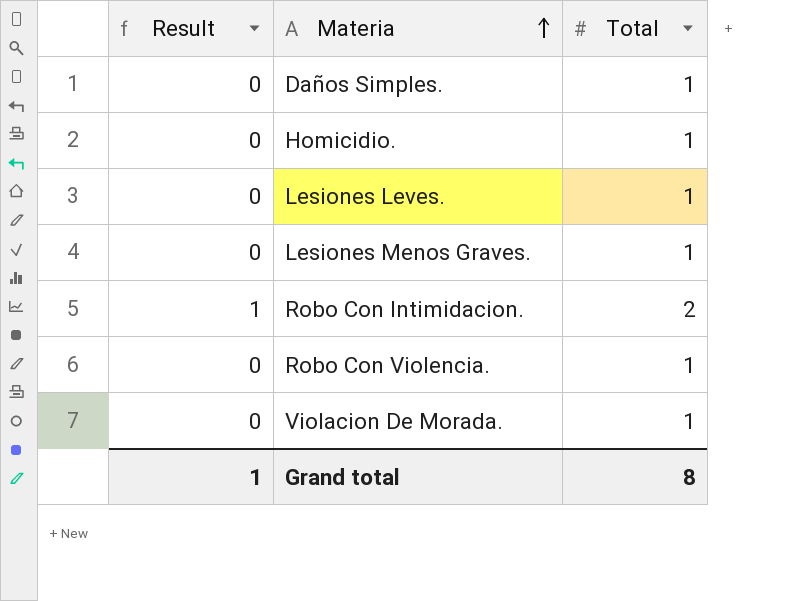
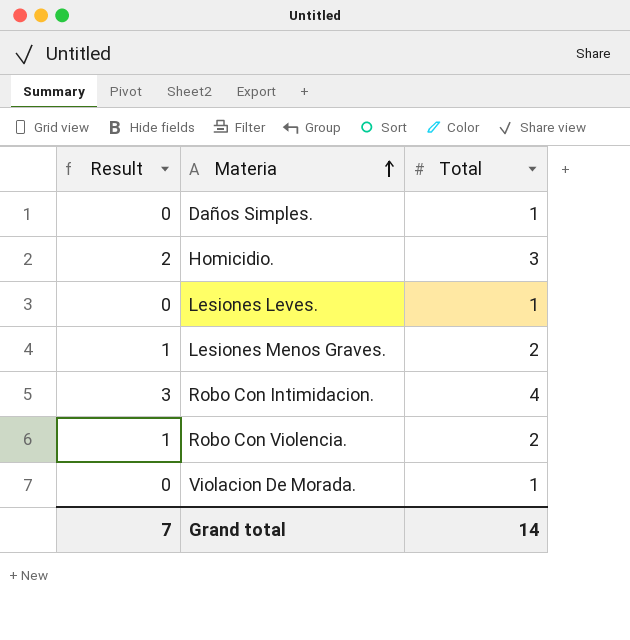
Homicidio. | Result: 0 -> 2
Homicidio. | Total: 1 -> 3
Lesiones Menos Graves. | Result: 0 -> 1
Lesiones Menos Graves. | Total: 1 -> 2
Robo Con Intimidacion. | Result: 1 -> 3
Robo Con Intimidacion. | Total: 2 -> 4
Robo Con Violencia. | Result: 0 -> 1
Robo Con Violencia. | Total: 1 -> 2
Grand total | Result: 1 -> 7
Grand total | Total: 8 -> 14

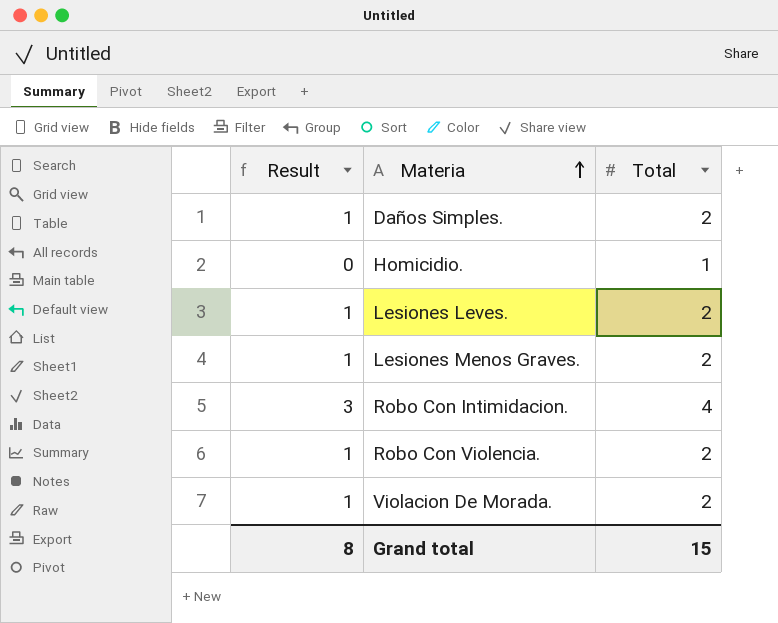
Daños Simples. | Result: 0 -> 1
Daños Simples. | Total: 1 -> 2
Homicidio. | Result: 2 -> 0
Homicidio. | Total: 3 -> 1
Lesiones Leves. | Result: 0 -> 1
Lesiones Leves. | Total: 1 -> 2
Violacion De Morada. | Result: 0 -> 1
Violacion De Morada. | Total: 1 -> 2
Grand total | Result: 7 -> 8
Grand total | Total: 14 -> 15

